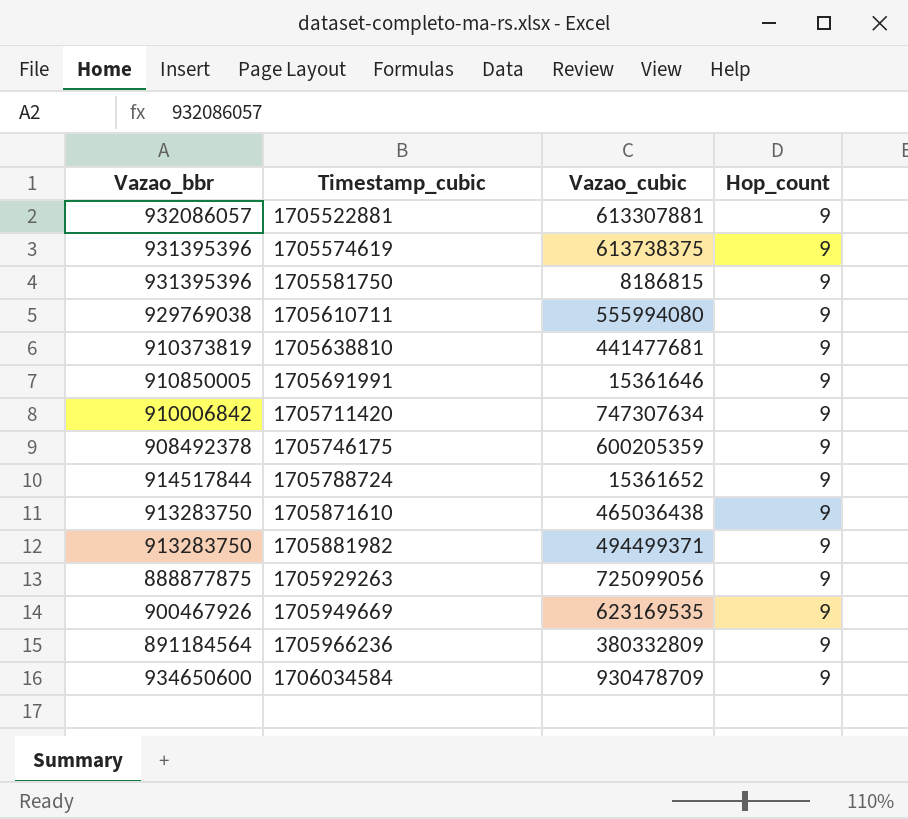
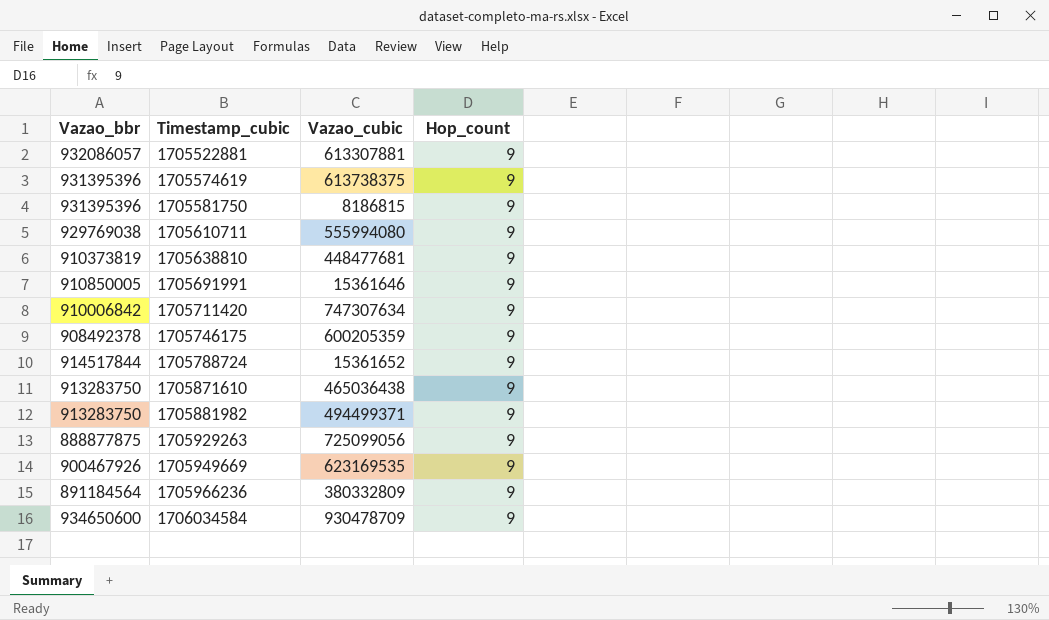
1705638810 | Vazao_cubic: 441477681 -> 448477681

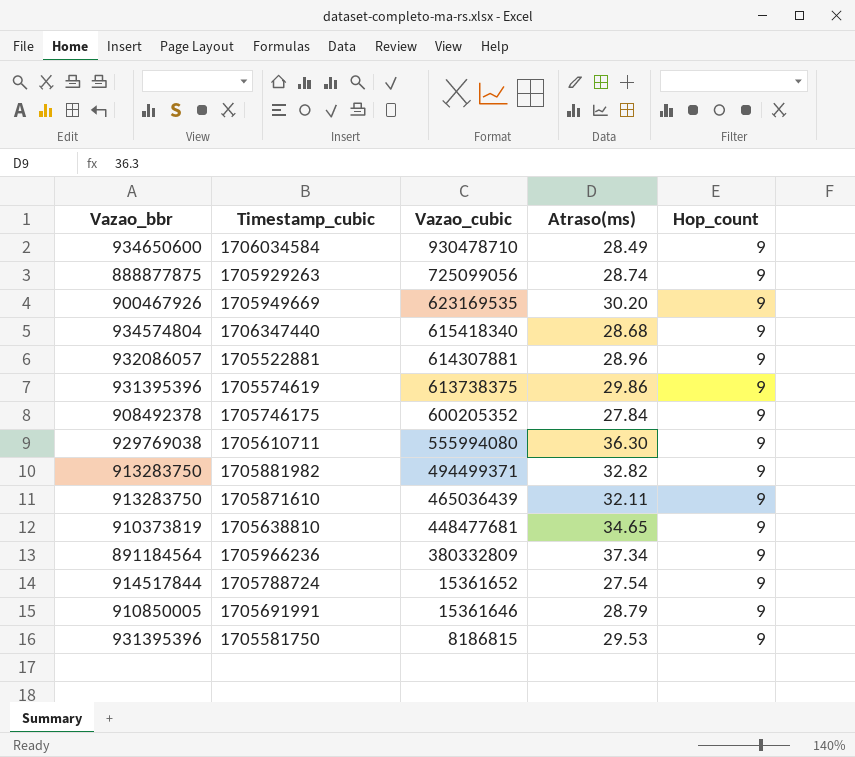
row order: Timestamp_cubic ascending -> Vazao_cubic descending
column Atraso(ms) | position: none -> 4
row 1705711420: 910006842 | 747307634 | 9 -> none
1706034584 | Vazao_cubic: 930478709 -> 930478710
row 1706347440: none -> 934574804 | 615418340 | 28.68 | 9
1705522881 | Vazao_cubic: 613307881 -> 614307881
1705746175 | Vazao_cubic: 600205359 -> 600205352
1705871610 | Vazao_cubic: 465036438 -> 465036439

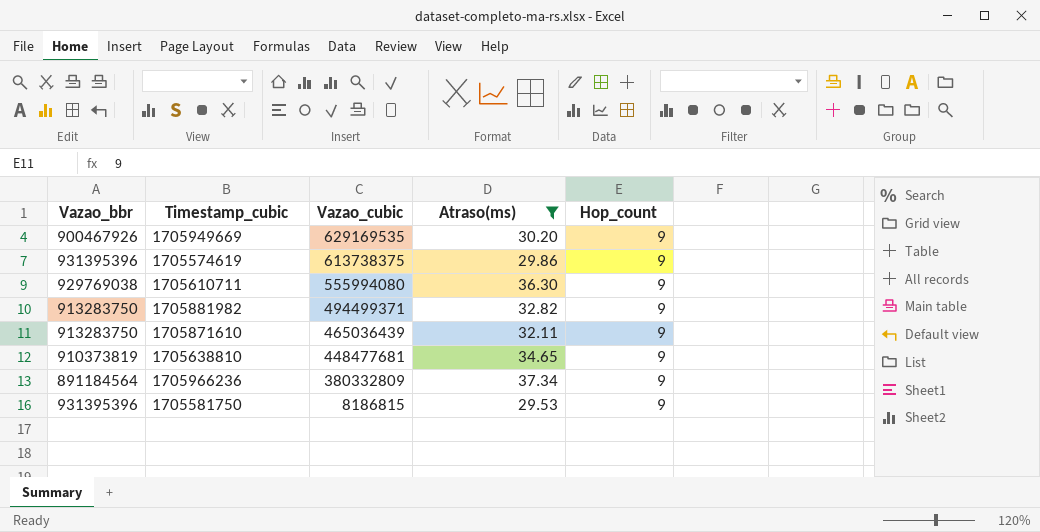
filter: none -> Atraso(ms) >= 29.53
1705949669 | Vazao_cubic: 623169535 -> 629169535

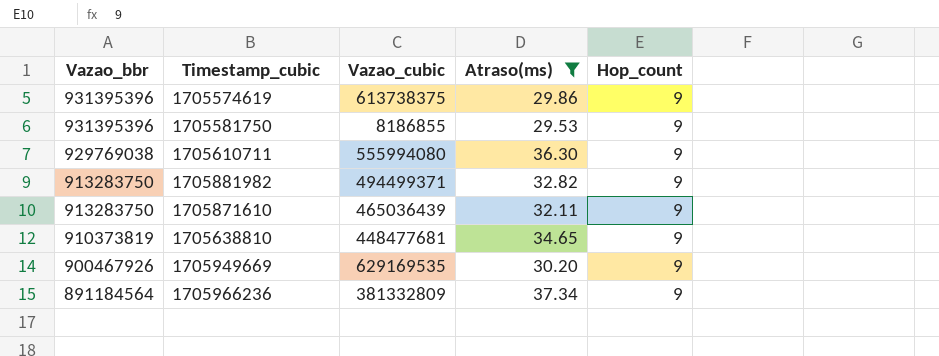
row order: Vazao_cubic descending -> Vazao_bbr descending
1705581750 | Vazao_cubic: 8186815 -> 8186855
1705966236 | Vazao_cubic: 380332809 -> 381332809

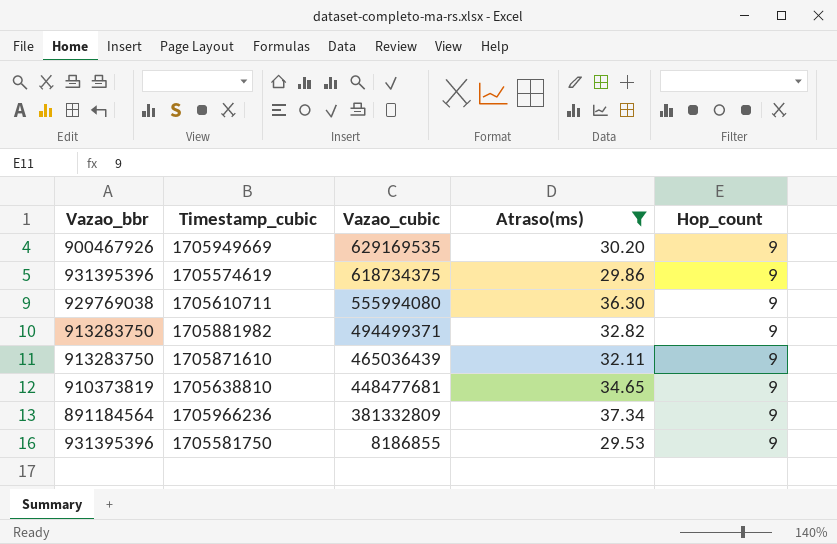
row order: Vazao_bbr descending -> Vazao_cubic descending
1705574619 | Vazao_cubic: 613738375 -> 618734375

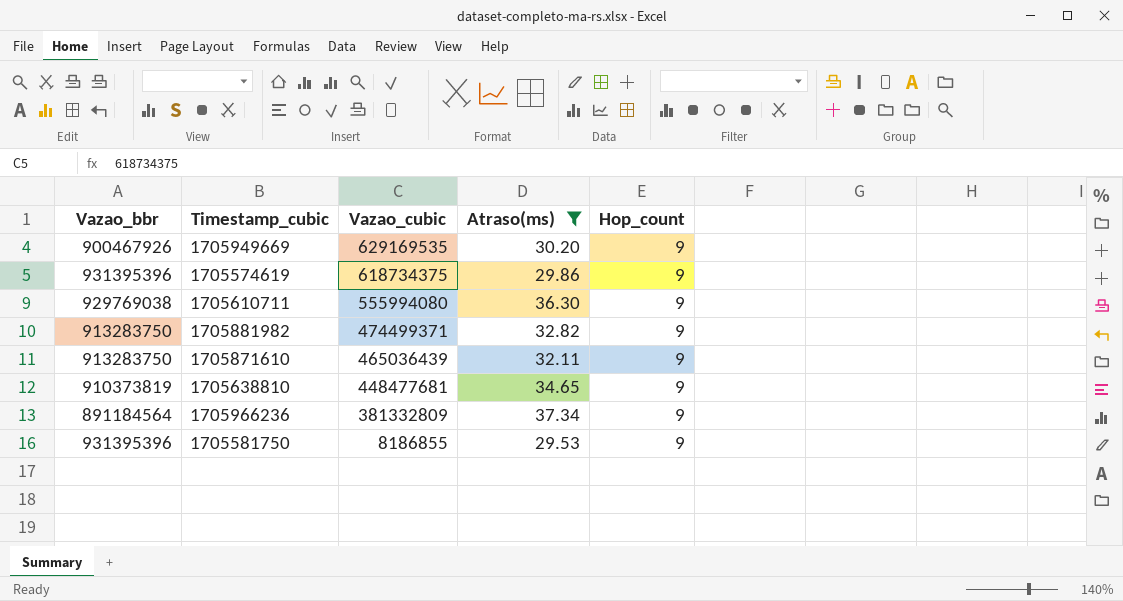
1705881982 | Vazao_cubic: 494499371 -> 474499371

